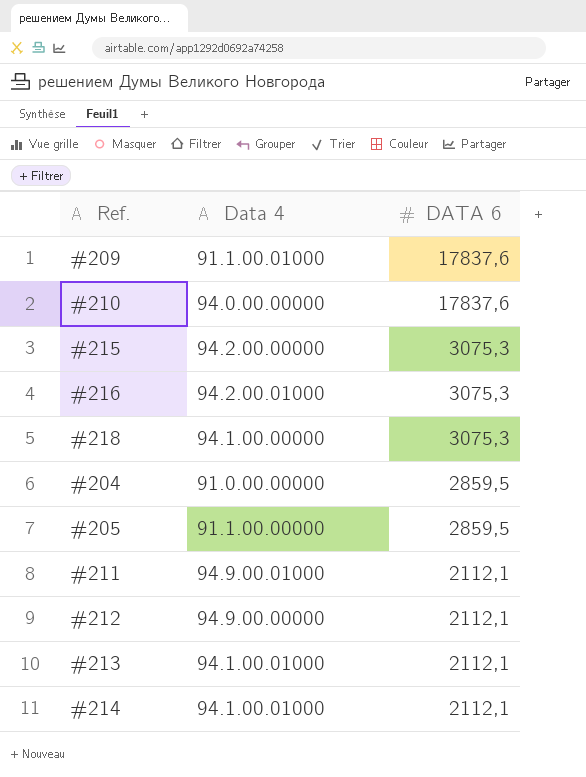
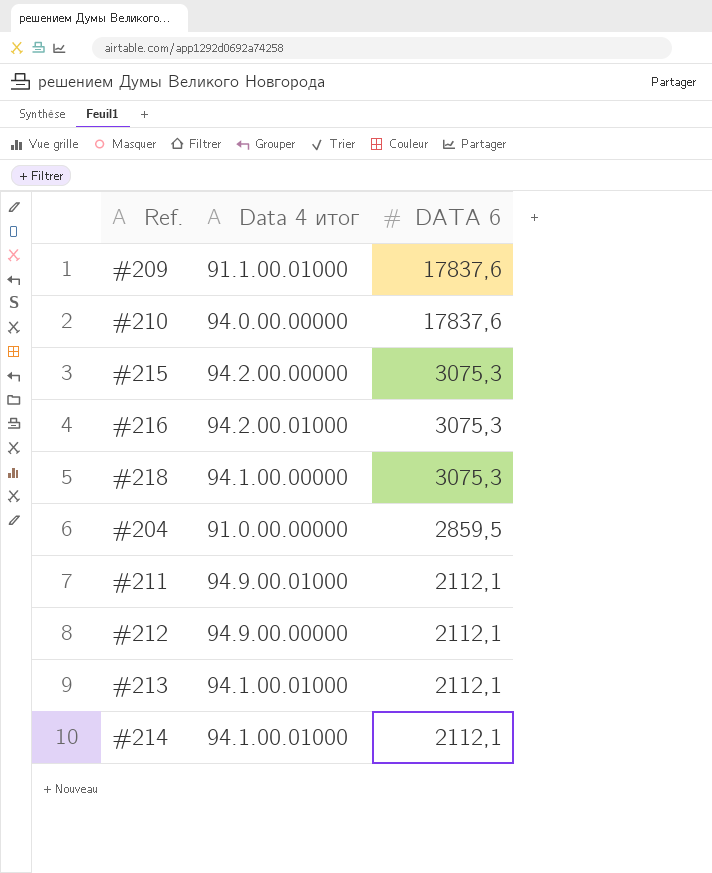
column name: Data 4 -> Data 4 итог
row #205: 91.1.00.00000 | 2859,5 -> none

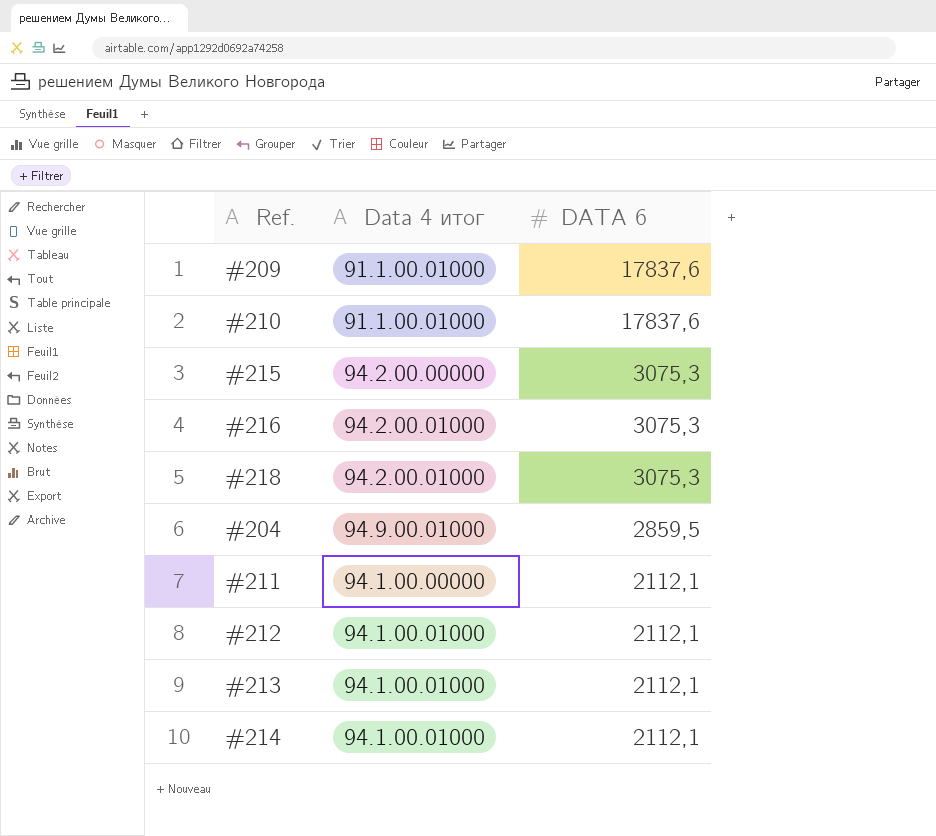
#210 | Data 4 итог: 94.0.00.00000 -> 91.1.00.01000
#218 | Data 4 итог: 94.1.00.00000 -> 94.2.00.01000
#204 | Data 4 итог: 91.0.00.00000 -> 94.9.00.01000
#211 | Data 4 итог: 94.9.00.01000 -> 94.1.00.00000
#212 | Data 4 итог: 94.9.00.00000 -> 94.1.00.01000

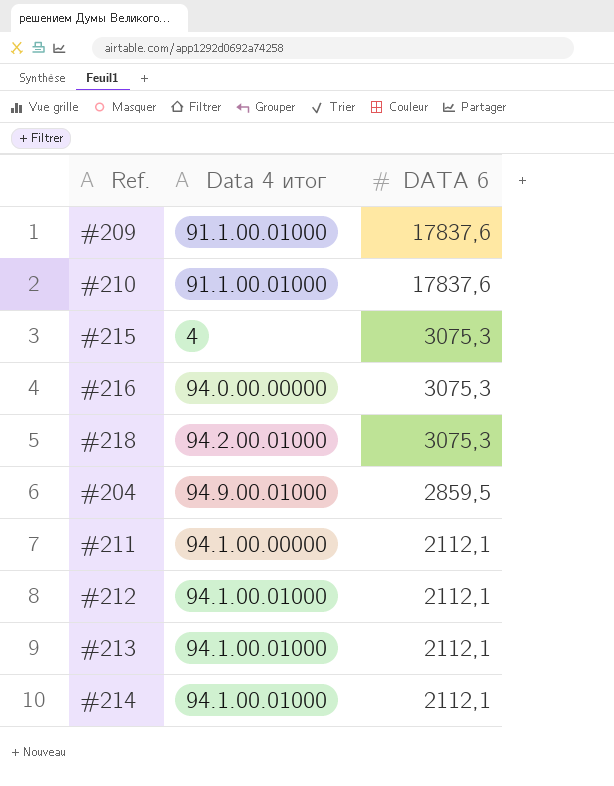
#215 | Data 4 итог: 94.2.00.00000 -> 4
#216 | Data 4 итог: 94.2.00.01000 -> 94.0.00.00000

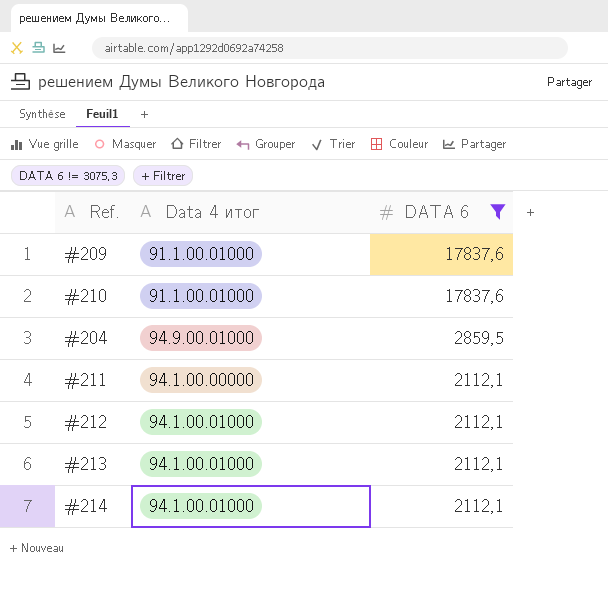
filter: none -> DATA 6 != 3075,3

